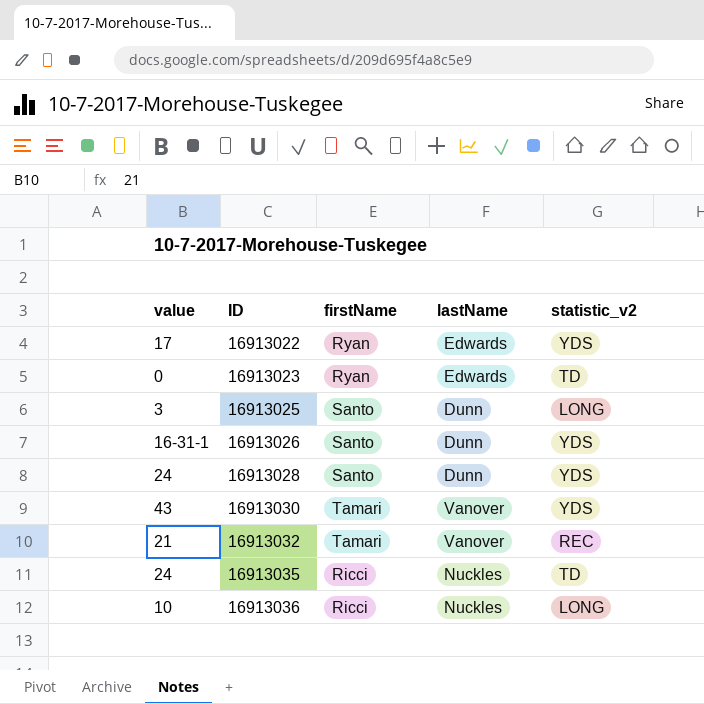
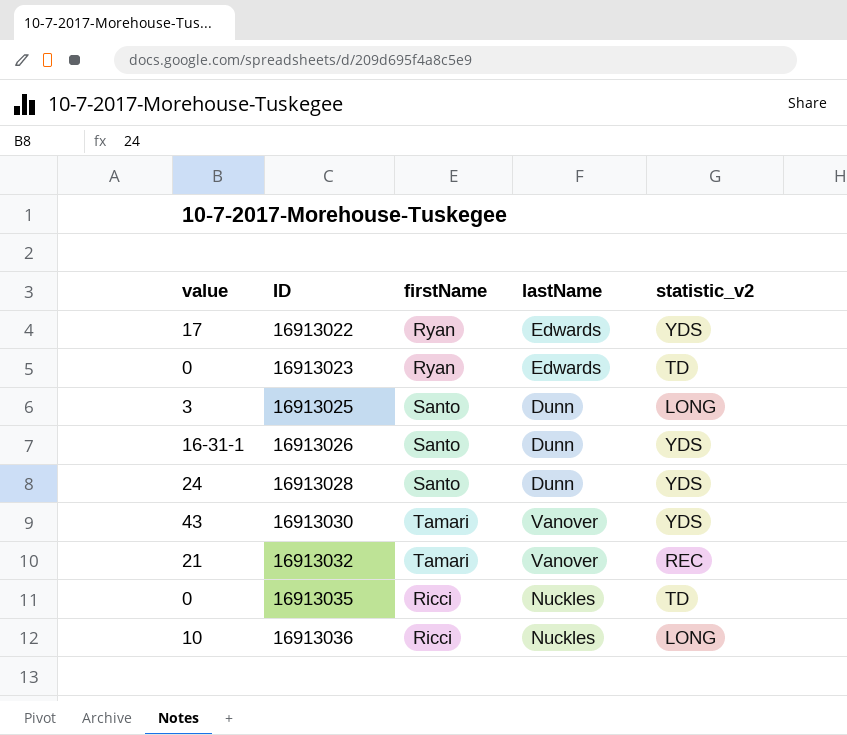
16913035 | value: 24 -> 0

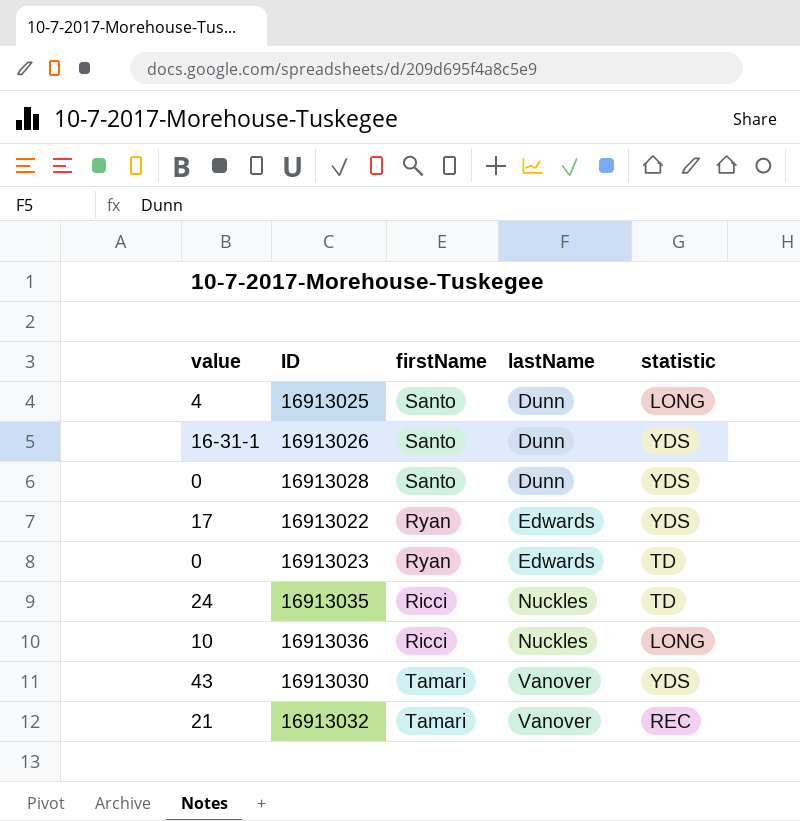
row order: ID ascending -> lastName ascending
column name: statistic_v2 -> statistic
16913025 | value: 3 -> 4
16913028 | value: 24 -> 0
16913035 | value: 0 -> 24

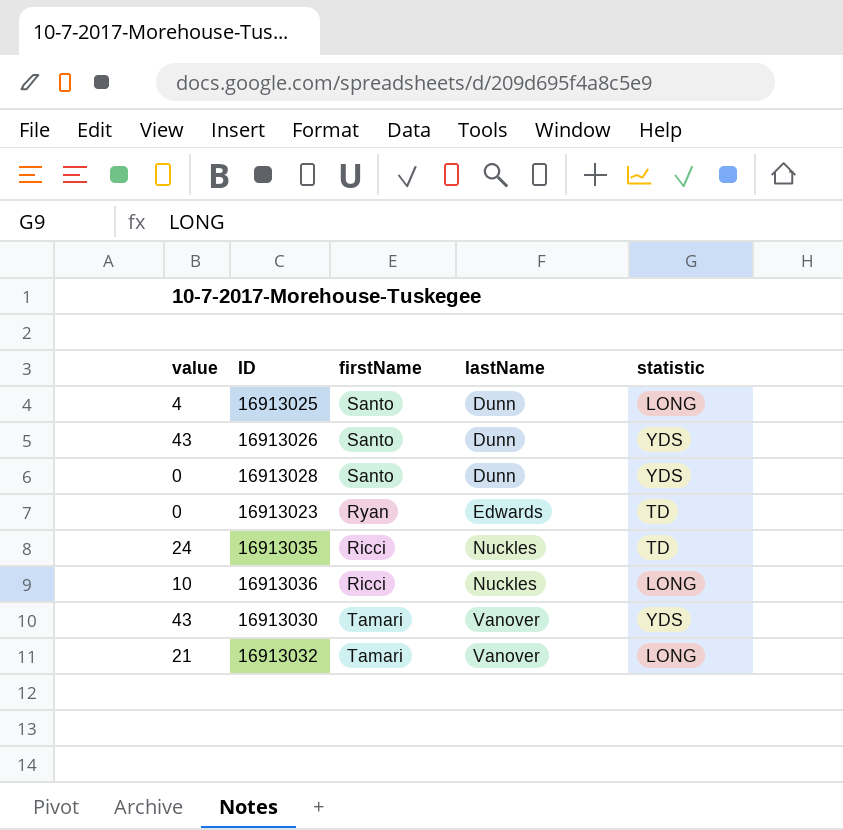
row 16913022: 17 | Ryan | Edwards | YDS -> none
16913026 | value: 16-31-1 -> 43
16913032 | statistic: REC -> LONG

